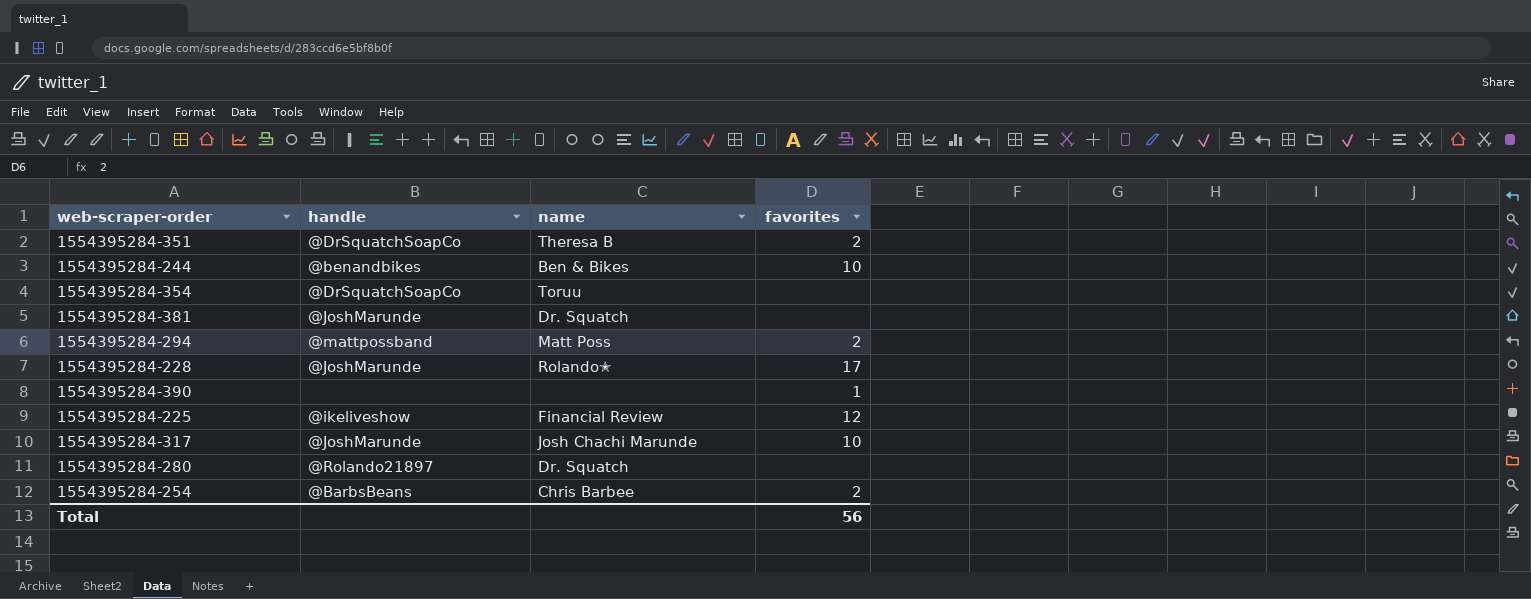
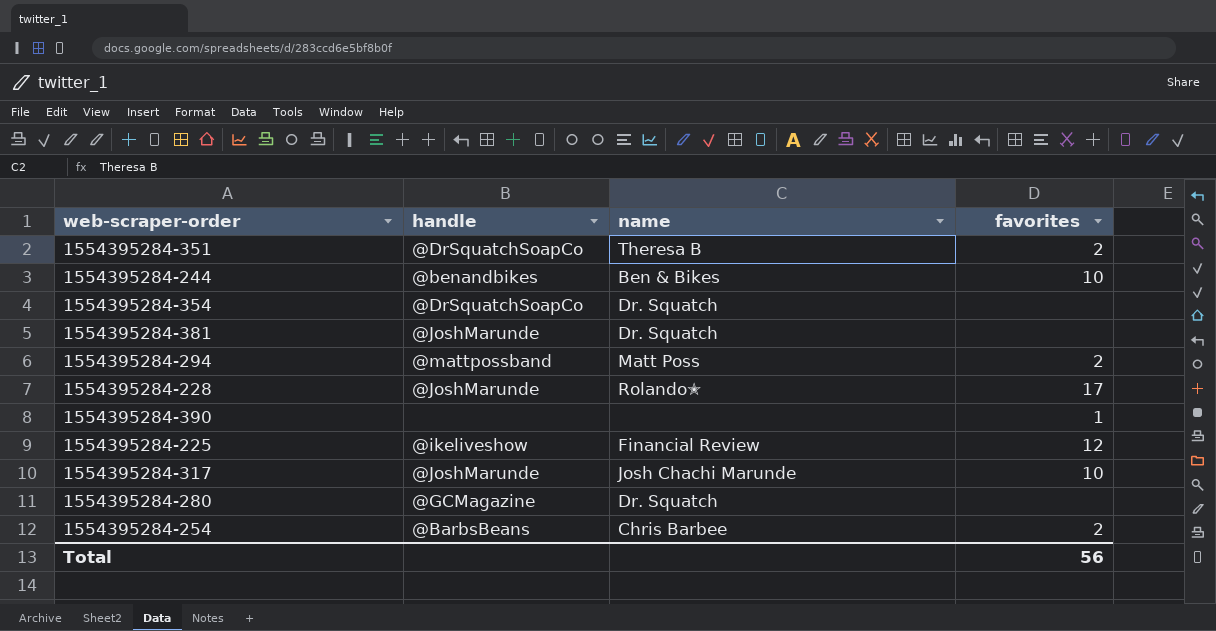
1554395284-354 | name: Toruu -> Dr. Squatch
1554395284-280 | handle: @Rolando21897 -> @GCMagazine

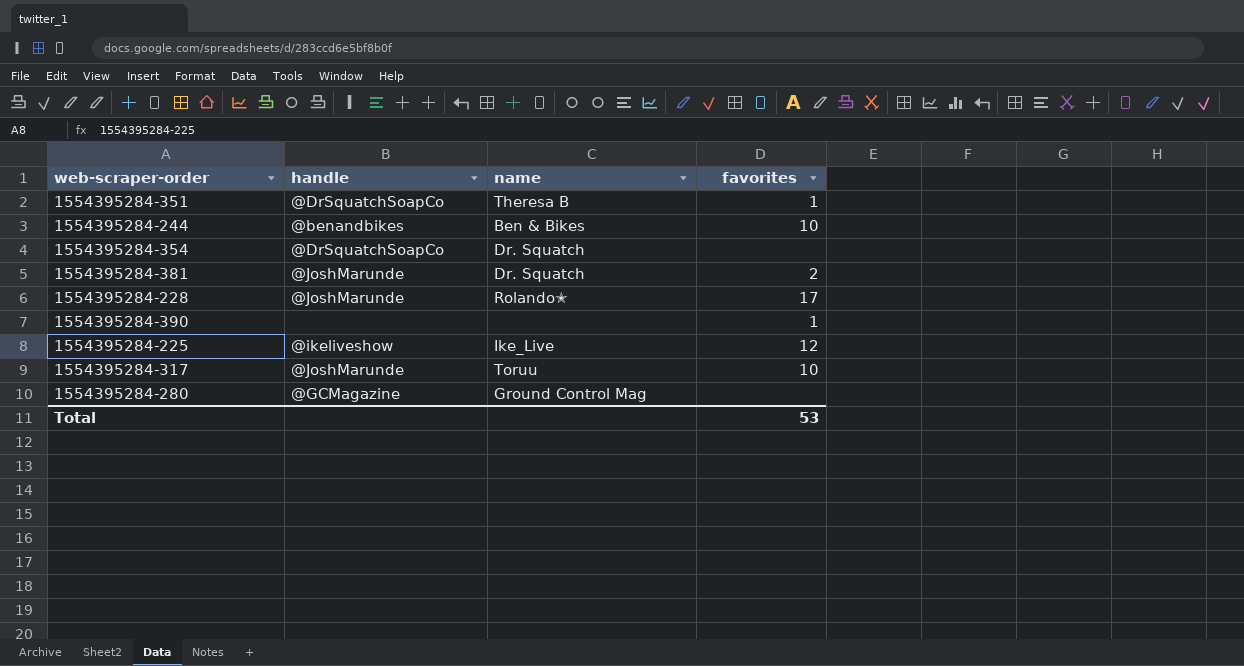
row 1554395284-294: @mattpossband | Matt Poss | 2 -> none
row 1554395284-254: @BarbsBeans | Chris Barbee | 2 -> none
1554395284-351 | favorites: 2 -> 1
1554395284-381 | favorites: none -> 2
1554395284-225 | name: Financial Review -> Ike_Live
1554395284-317 | name: Josh Chachi Marunde -> Toruu
1554395284-280 | name: Dr. Squatch -> Ground Control Mag
Total | favorites: 56 -> 53

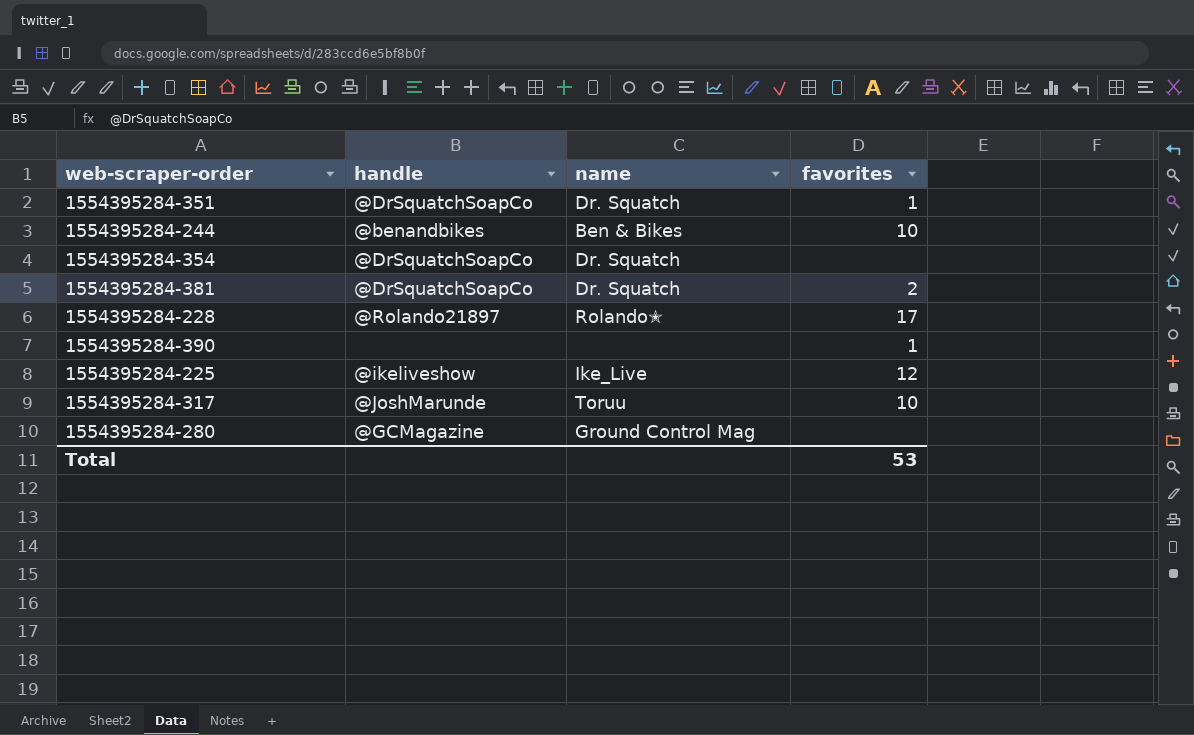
1554395284-351 | name: Theresa B -> Dr. Squatch
1554395284-381 | handle: @JoshMarunde -> @DrSquatchSoapCo
1554395284-228 | handle: @JoshMarunde -> @Rolando21897

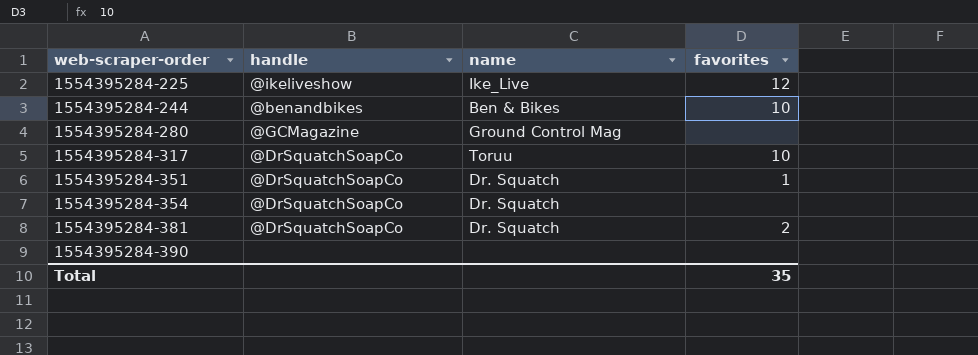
row order: none -> web-scraper-order ascending
row 1554395284-228: @Rolando21897 | Rolando✭ | 17 -> none
1554395284-317 | handle: @JoshMarunde -> @DrSquatchSoapCo
1554395284-390 | favorites: 1 -> none
Total | favorites: 53 -> 35

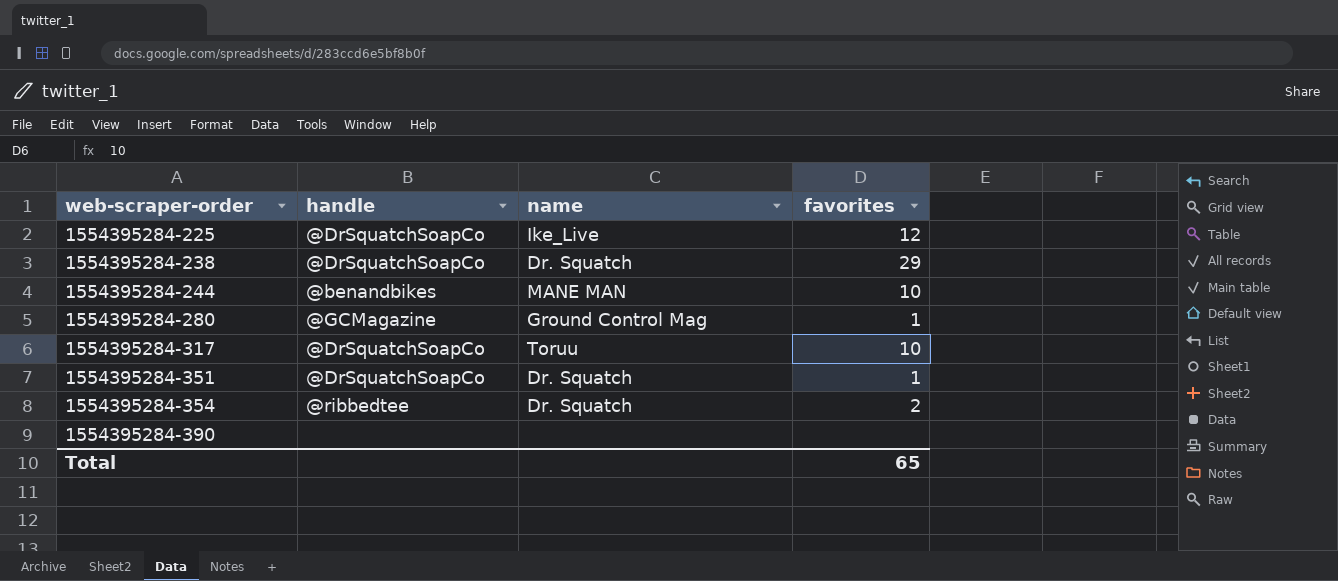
row 1554395284-381: @DrSquatchSoapCo | Dr. Squatch | 2 -> none
1554395284-225 | handle: @ikeliveshow -> @DrSquatchSoapCo
row 1554395284-238: none -> @DrSquatchSoapCo | Dr. Squatch | 29
1554395284-244 | name: Ben & Bikes -> MANE MAN
1554395284-280 | favorites: none -> 1
1554395284-354 | handle: @DrSquatchSoapCo -> @ribbedtee
1554395284-354 | favorites: none -> 2
Total | favorites: 35 -> 65

